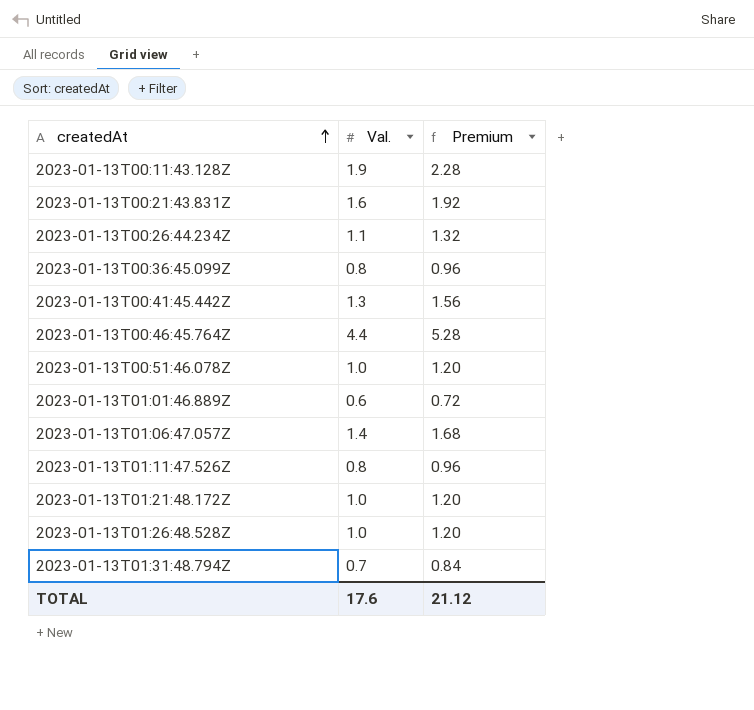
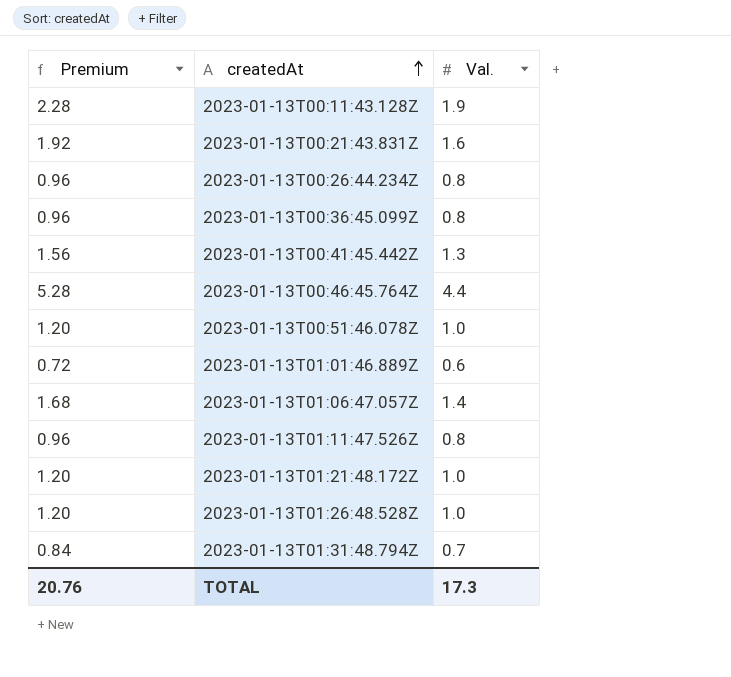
column Premium | position: 3 -> 1
2023-01-13T00:26:44.234Z | Premium: 1.32 -> 0.96
2023-01-13T00:26:44.234Z | Val.: 1.1 -> 0.8
TOTAL | Premium: 21.12 -> 20.76
TOTAL | Val.: 17.6 -> 17.3

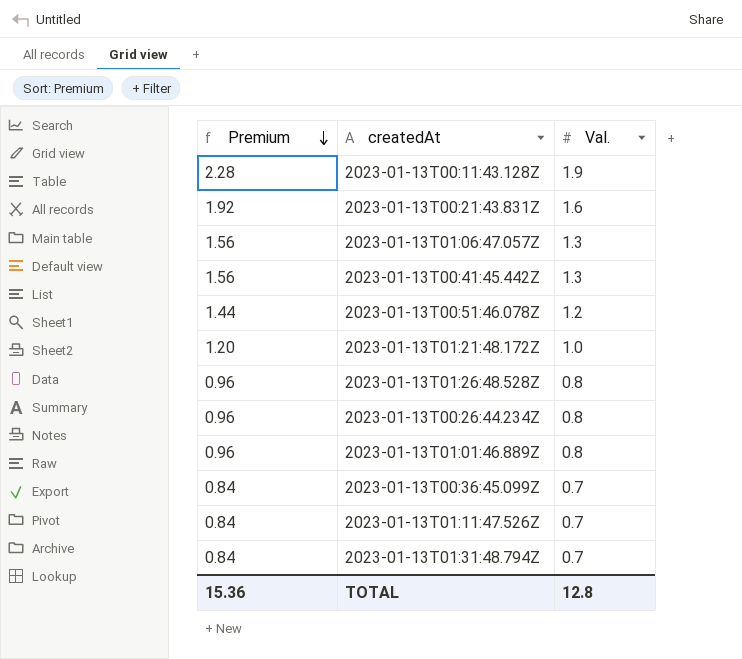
row order: createdAt ascending -> Premium descending
row 2023-01-13T00:46:45.764Z: 5.28 | 4.4 -> none
2023-01-13T01:06:47.057Z | Premium: 1.68 -> 1.56
2023-01-13T01:06:47.057Z | Val.: 1.4 -> 1.3
2023-01-13T00:51:46.078Z | Premium: 1.20 -> 1.44
2023-01-13T00:51:46.078Z | Val.: 1.0 -> 1.2
2023-01-13T01:26:48.528Z | Premium: 1.20 -> 0.96
2023-01-13T01:26:48.528Z | Val.: 1.0 -> 0.8
2023-01-13T01:01:46.889Z | Premium: 0.72 -> 0.96
2023-01-13T01:01:46.889Z | Val.: 0.6 -> 0.8
2023-01-13T00:36:45.099Z | Premium: 0.96 -> 0.84
2023-01-13T00:36:45.099Z | Val.: 0.8 -> 0.7
2023-01-13T01:11:47.526Z | Premium: 0.96 -> 0.84
2023-01-13T01:11:47.526Z | Val.: 0.8 -> 0.7
TOTAL | Premium: 20.76 -> 15.36
TOTAL | Val.: 17.3 -> 12.8

